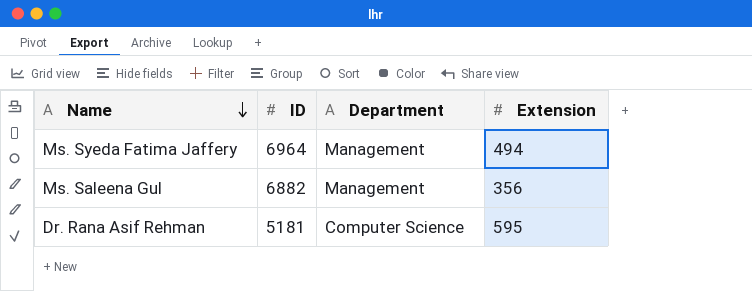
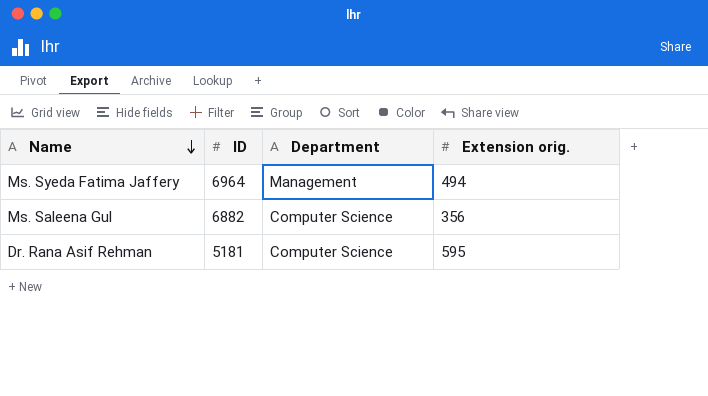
column name: Extension -> Extension orig.
Ms. Saleena Gul | Department: Management -> Computer Science

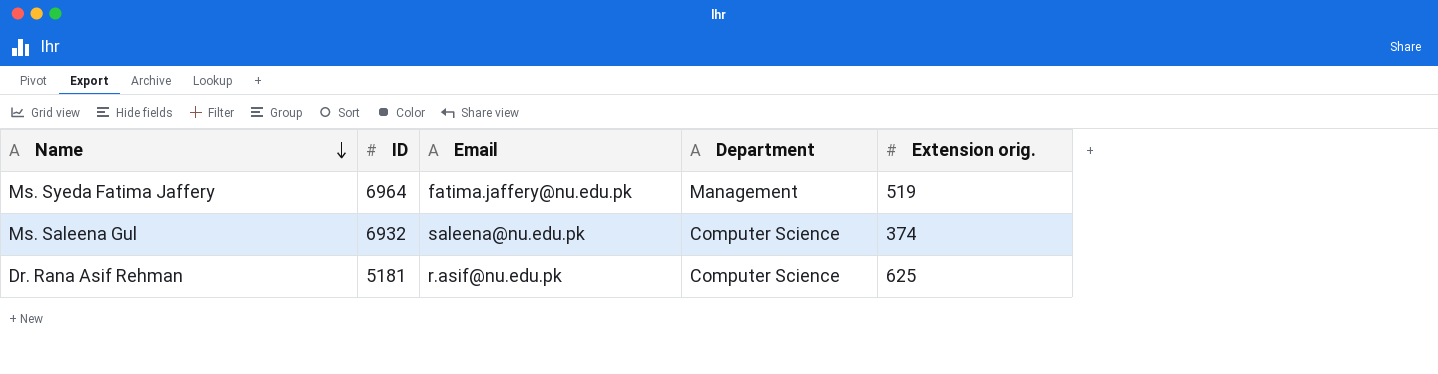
column Email | position: none -> 3
Ms. Syeda Fatima Jaffery | Extension orig.: 494 -> 519
Ms. Saleena Gul | ID: 6882 -> 6932
Ms. Saleena Gul | Extension orig.: 356 -> 374
Dr. Rana Asif Rehman | Extension orig.: 595 -> 625

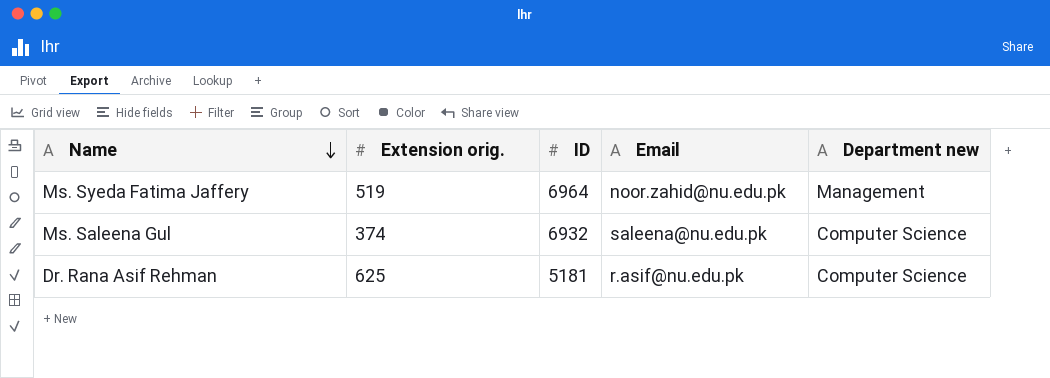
column Extension orig. | position: 5 -> 2
column name: Department -> Department new
Ms. Syeda Fatima Jaffery | Email: fatima.jaffery@nu.edu.pk -> noor.zahid@nu.edu.pk

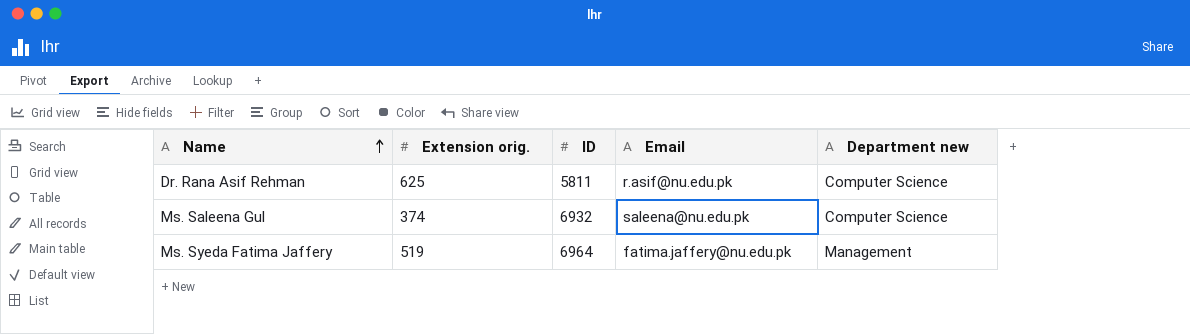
row order: Name descending -> Name ascending
Dr. Rana Asif Rehman | ID: 5181 -> 5811
Ms. Syeda Fatima Jaffery | Email: noor.zahid@nu.edu.pk -> fatima.jaffery@nu.edu.pk

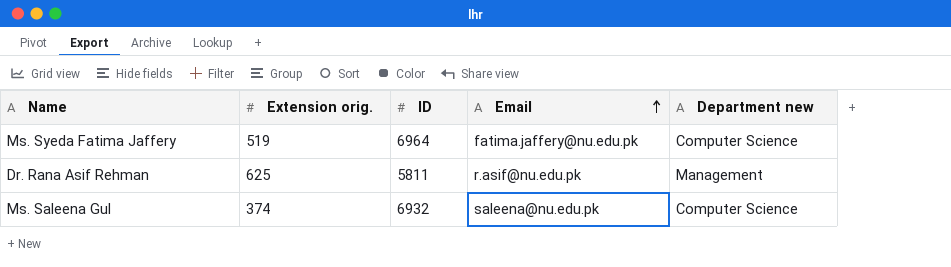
row order: Name ascending -> Email ascending
Ms. Syeda Fatima Jaffery | Department new: Management -> Computer Science
Dr. Rana Asif Rehman | Department new: Computer Science -> Management

